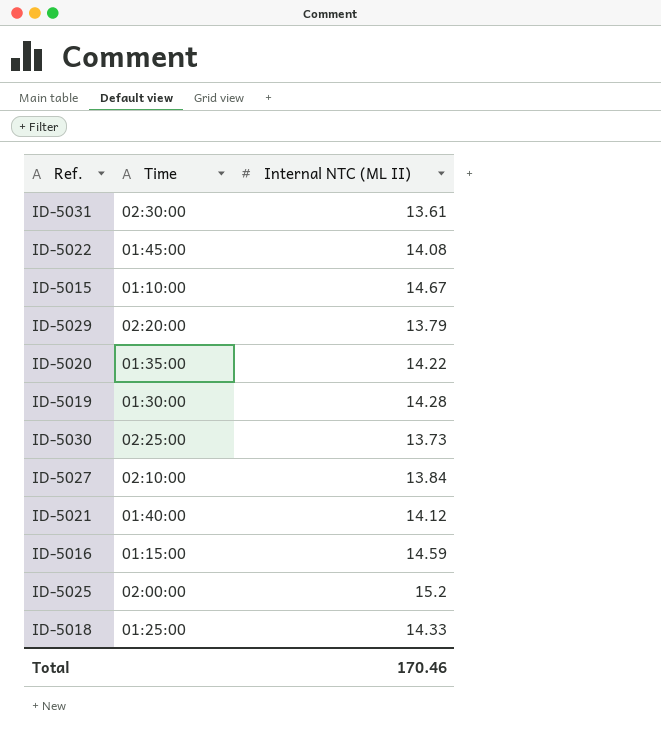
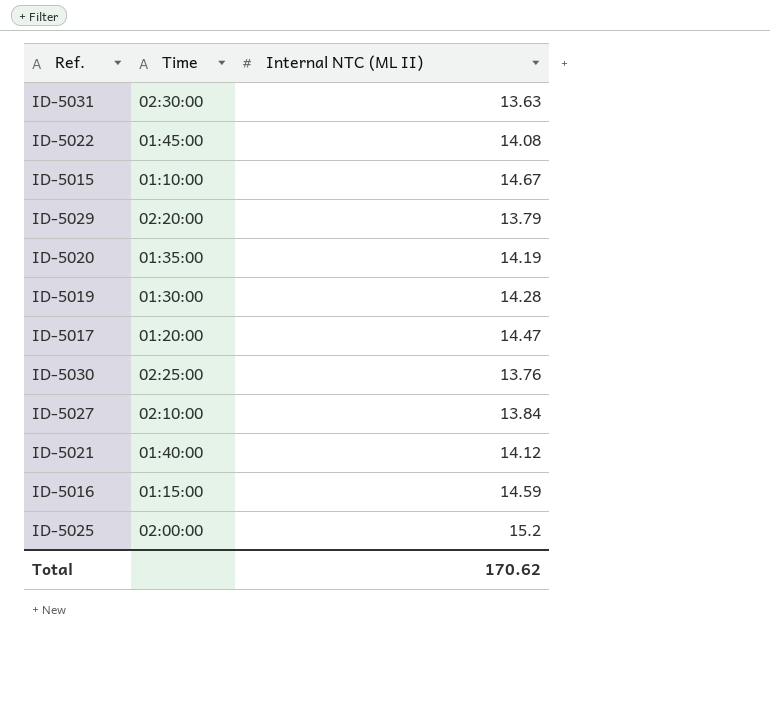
row ID-5018: 01:25:00 | 14.33 -> none
ID-5031 | Internal NTC (ML II): 13.61 -> 13.63
ID-5020 | Internal NTC (ML II): 14.22 -> 14.19
row ID-5017: none -> 01:20:00 | 14.47
ID-5030 | Internal NTC (ML II): 13.73 -> 13.76
Total | Internal NTC (ML II): 170.46 -> 170.62

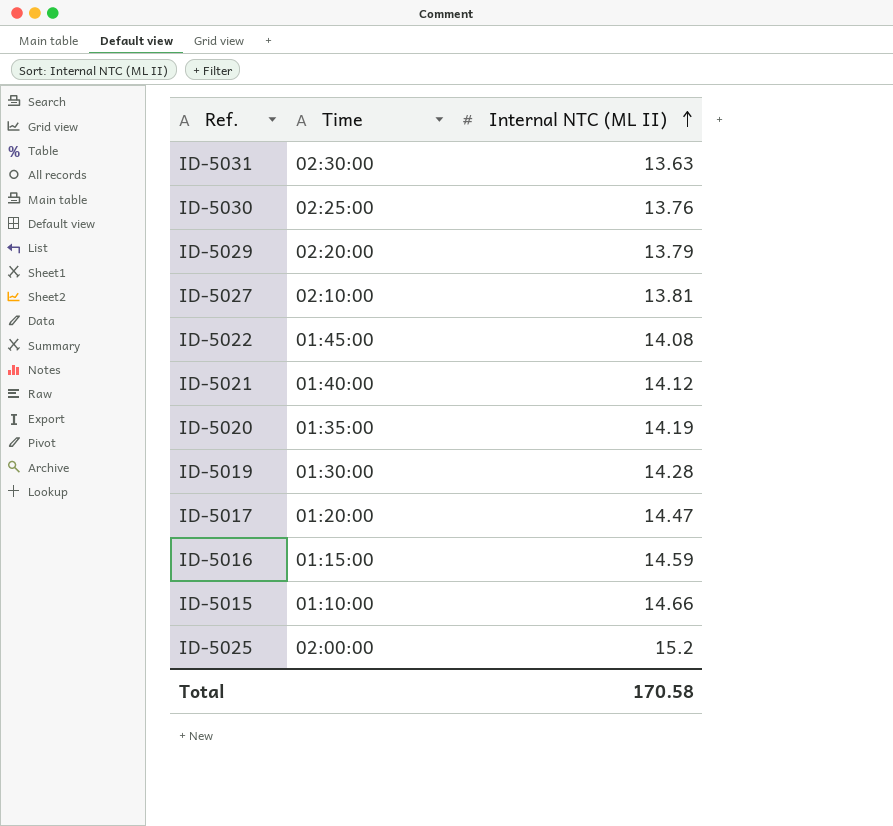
row order: none -> Internal NTC (ML II) ascending
ID-5027 | Internal NTC (ML II): 13.84 -> 13.81
ID-5015 | Internal NTC (ML II): 14.67 -> 14.66
Total | Internal NTC (ML II): 170.62 -> 170.58

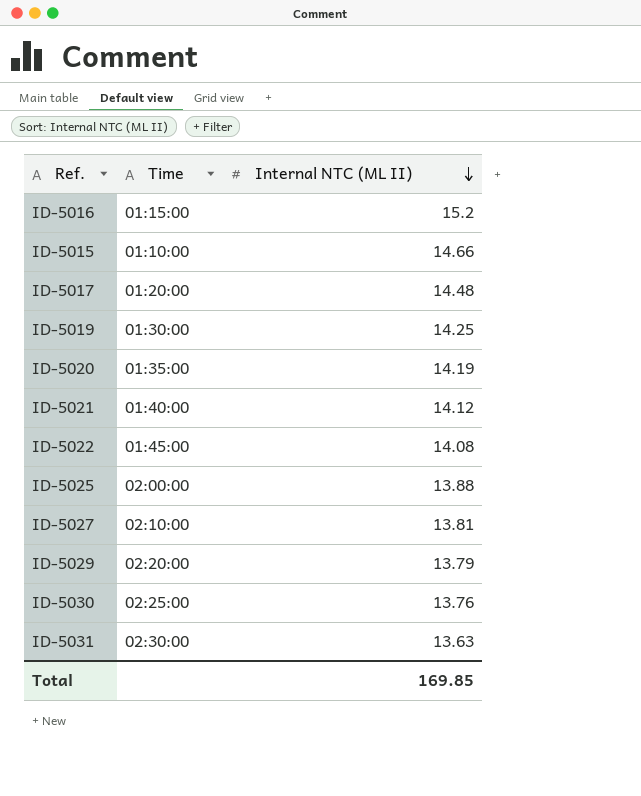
row order: Internal NTC (ML II) ascending -> Internal NTC (ML II) descending
ID-5016 | Internal NTC (ML II): 14.59 -> 15.2
ID-5017 | Internal NTC (ML II): 14.47 -> 14.48
ID-5019 | Internal NTC (ML II): 14.28 -> 14.25
ID-5025 | Internal NTC (ML II): 15.2 -> 13.88
Total | Internal NTC (ML II): 170.58 -> 169.85

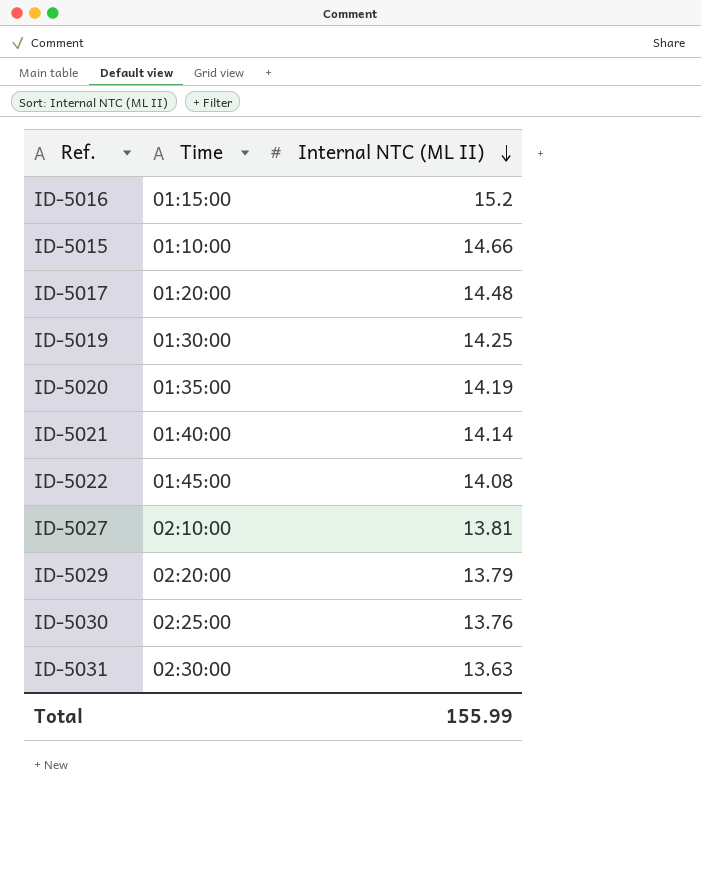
row ID-5025: 02:00:00 | 13.88 -> none
ID-5021 | Internal NTC (ML II): 14.12 -> 14.14
Total | Internal NTC (ML II): 169.85 -> 155.99

